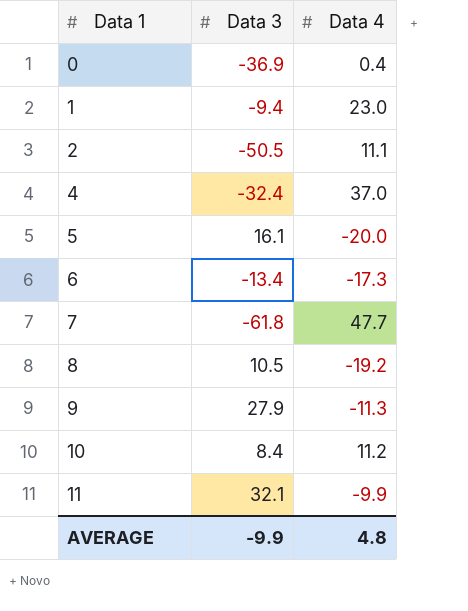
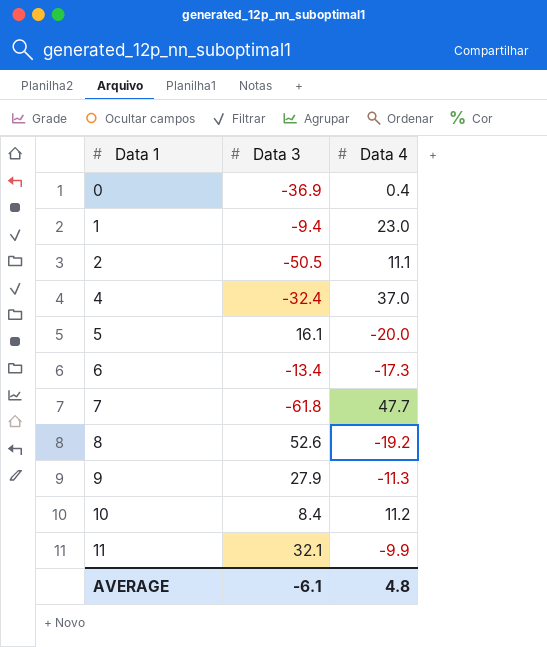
8 | Data 3: 10.5 -> 52.6
AVERAGE | Data 3: -9.9 -> -6.1

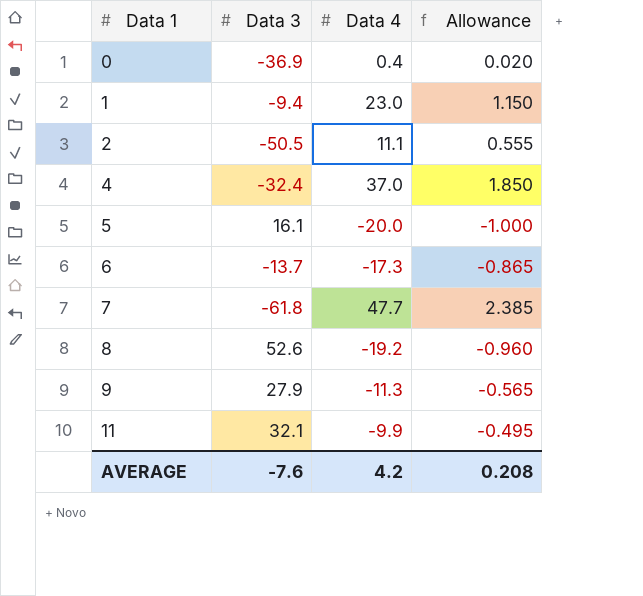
column Allowance | formula: none -> [Data 4] * 0.05
row 10: 8.4 | 11.2 -> none
6 | Data 3: -13.4 -> -13.7
AVERAGE | Data 3: -6.1 -> -7.6
AVERAGE | Data 4: 4.8 -> 4.2

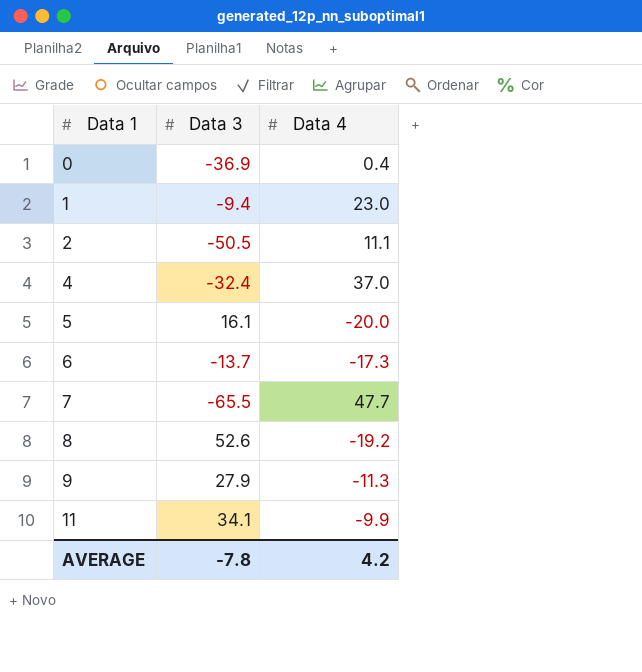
column Allowance | formula: [Data 4] * 0.05 -> none
7 | Data 3: -61.8 -> -65.5
11 | Data 3: 32.1 -> 34.1
AVERAGE | Data 3: -7.6 -> -7.8

